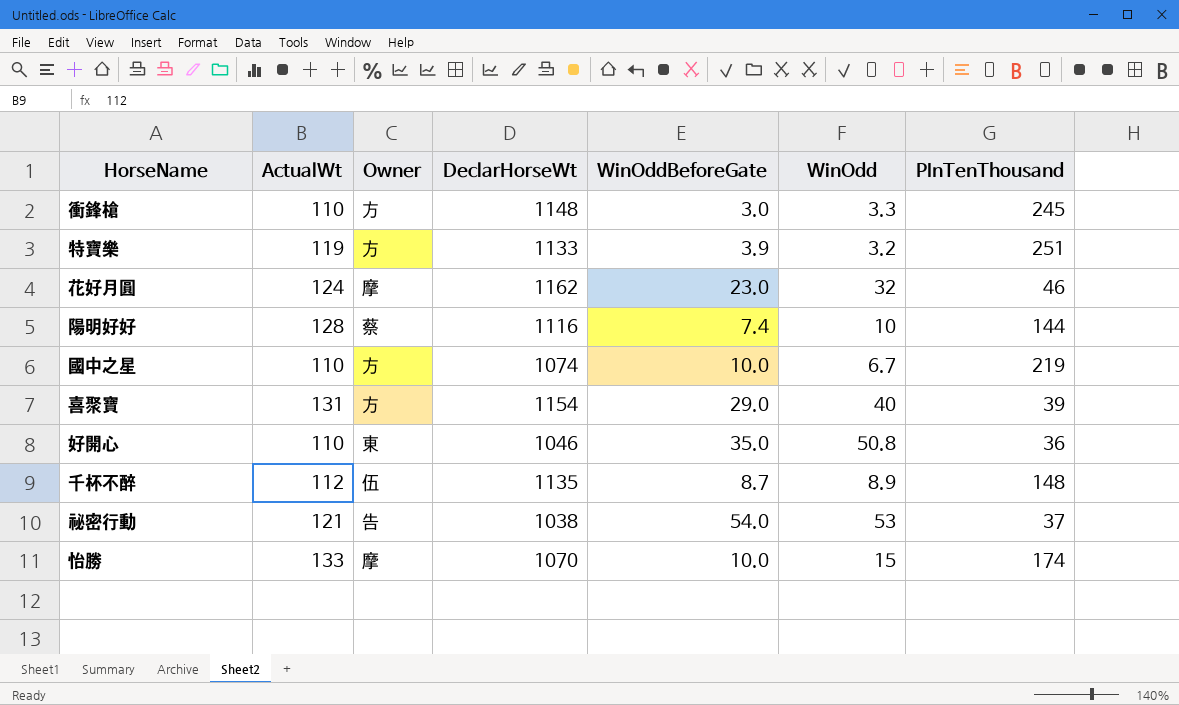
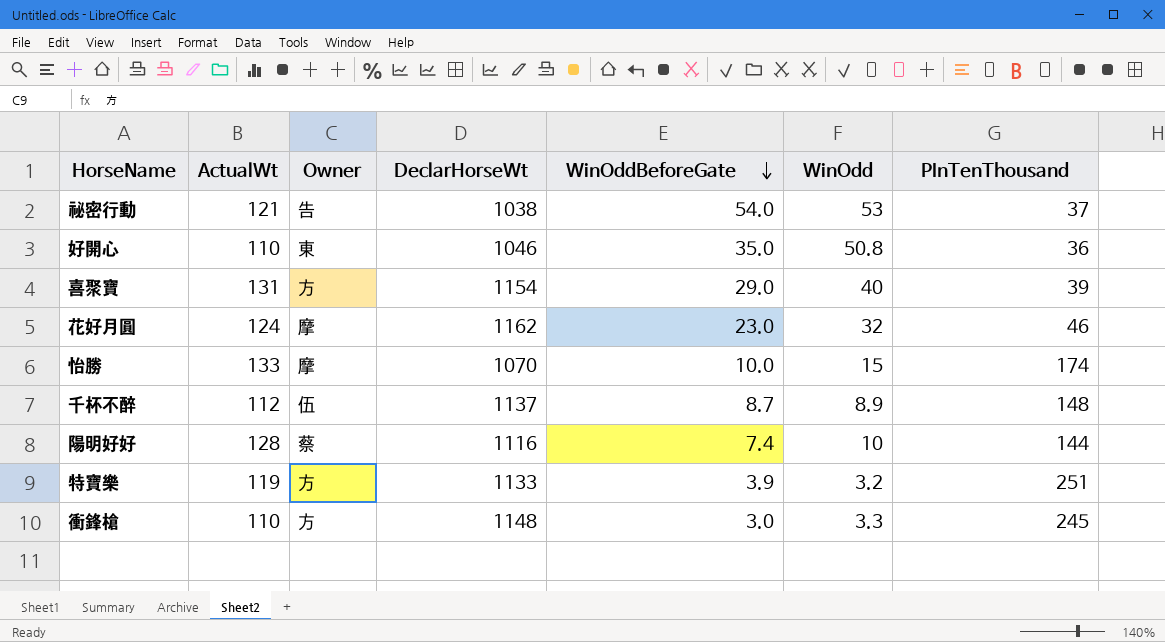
row order: none -> WinOddBeforeGate descending
row 國中之星: 110 | 方 | 1074 | 10.0 | 6.7 | 219 -> none
千杯不醉 | DeclarHorseWt: 1135 -> 1137

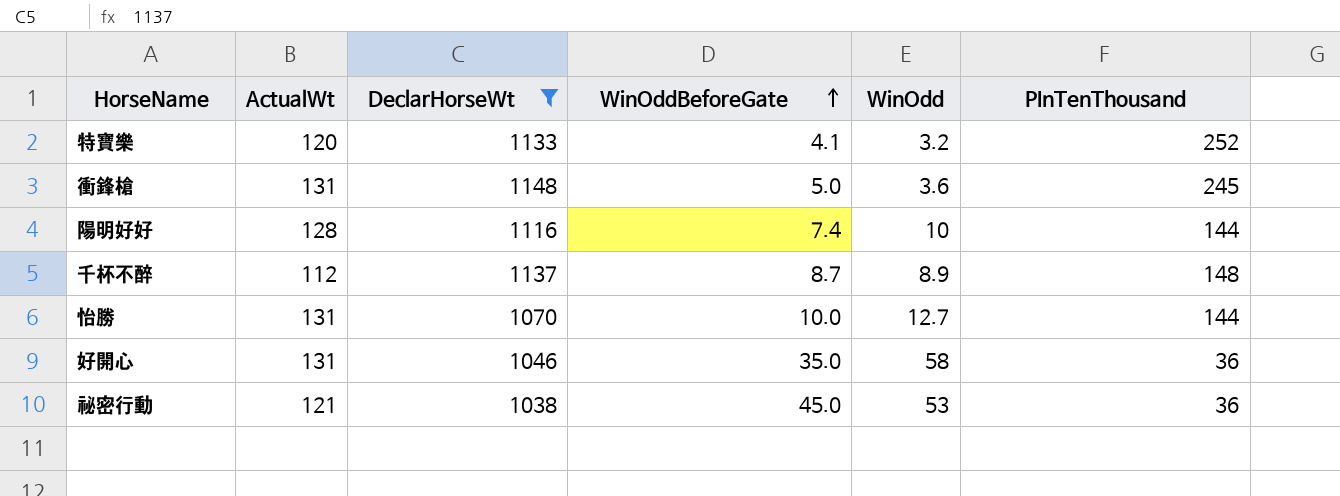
filter: none -> DeclarHorseWt <= 1148
row order: WinOddBeforeGate descending -> WinOddBeforeGate ascending
column Owner | position: 3 -> none
特寶樂 | ActualWt: 119 -> 120
特寶樂 | WinOddBeforeGate: 3.9 -> 4.1
特寶樂 | PInTenThousand: 251 -> 252
衝鋒槍 | ActualWt: 110 -> 131
衝鋒槍 | WinOddBeforeGate: 3.0 -> 5.0
衝鋒槍 | WinOdd: 3.3 -> 3.6
怡勝 | ActualWt: 133 -> 131
怡勝 | WinOdd: 15 -> 12.7
怡勝 | PInTenThousand: 174 -> 144
好開心 | ActualWt: 110 -> 131
好開心 | WinOdd: 50.8 -> 58
秘密行動 | WinOddBeforeGate: 54.0 -> 45.0
秘密行動 | PInTenThousand: 37 -> 36

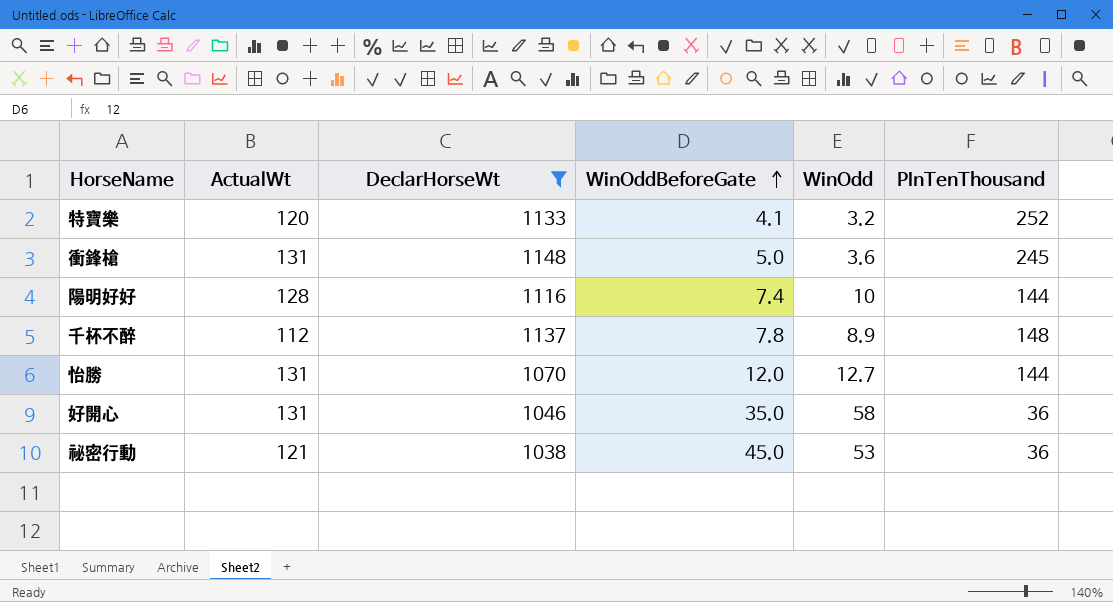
千杯不醉 | WinOddBeforeGate: 8.7 -> 7.8
怡勝 | WinOddBeforeGate: 10.0 -> 12.0

